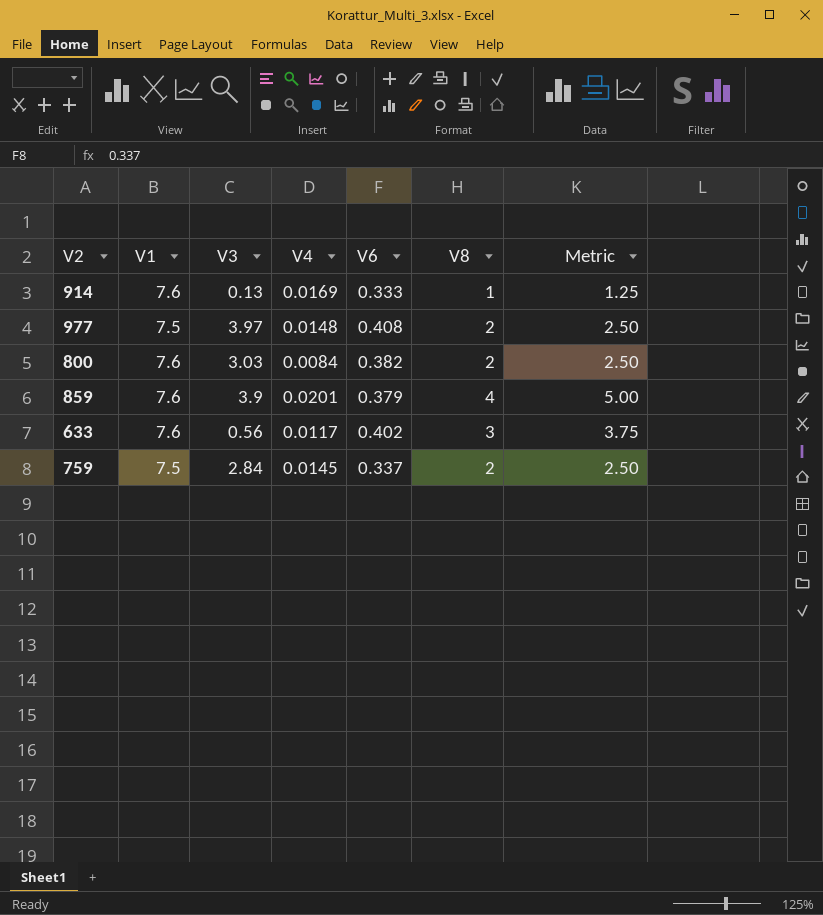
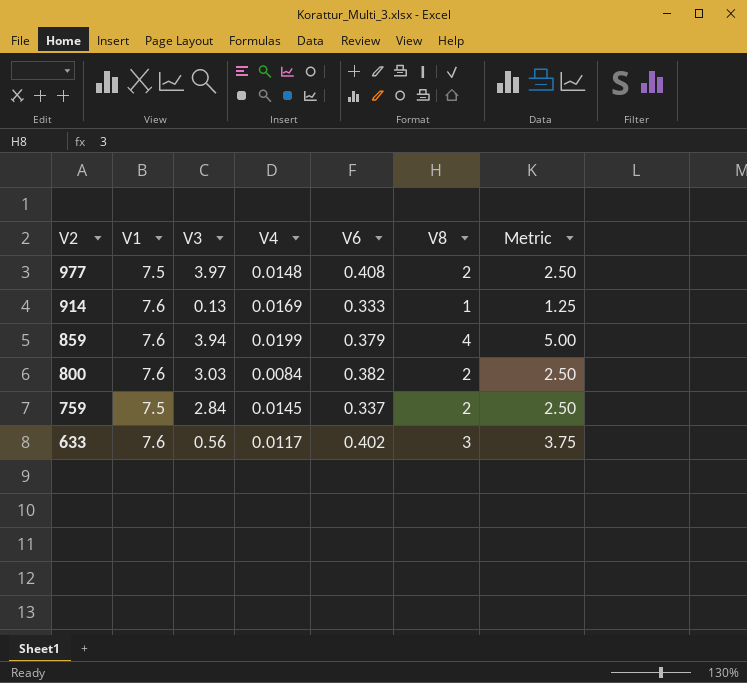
row order: none -> V2 descending
859 | V3: 3.9 -> 3.94
859 | V4: 0.0201 -> 0.0199

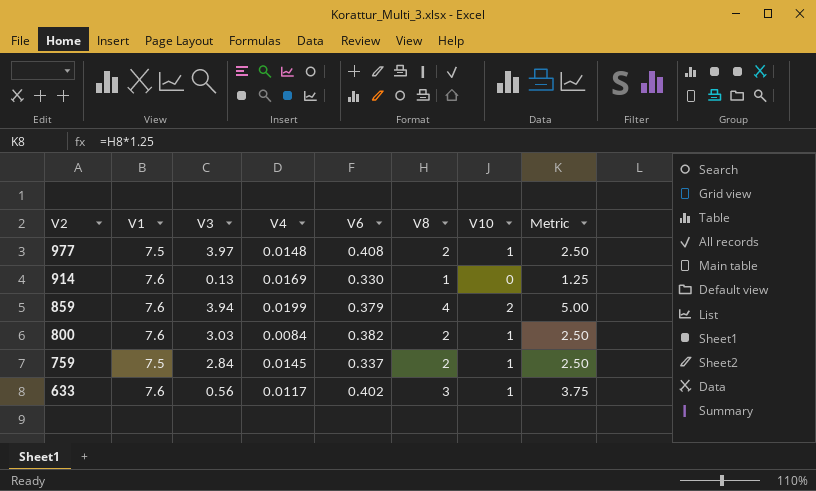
column V10 | position: none -> 7
914 | V6: 0.333 -> 0.330

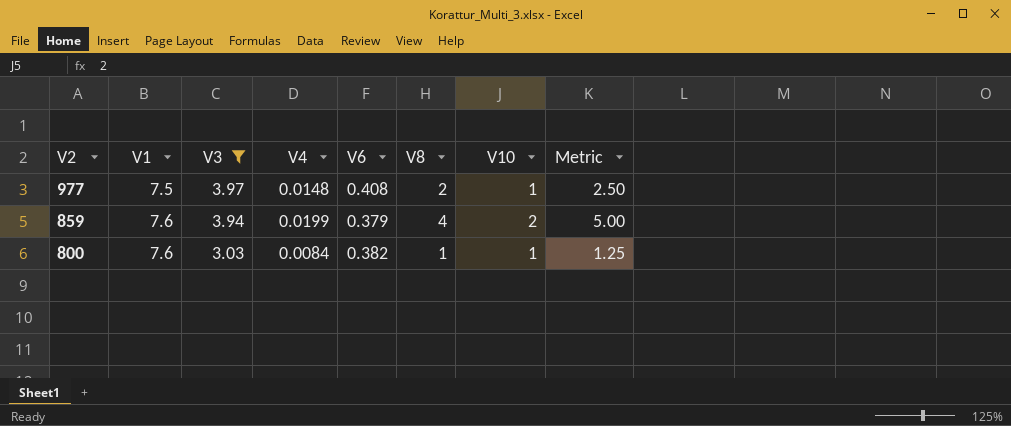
filter: none -> V3 >= 3.03
800 | V8: 2 -> 1
800 | Metric: 2.50 -> 1.25

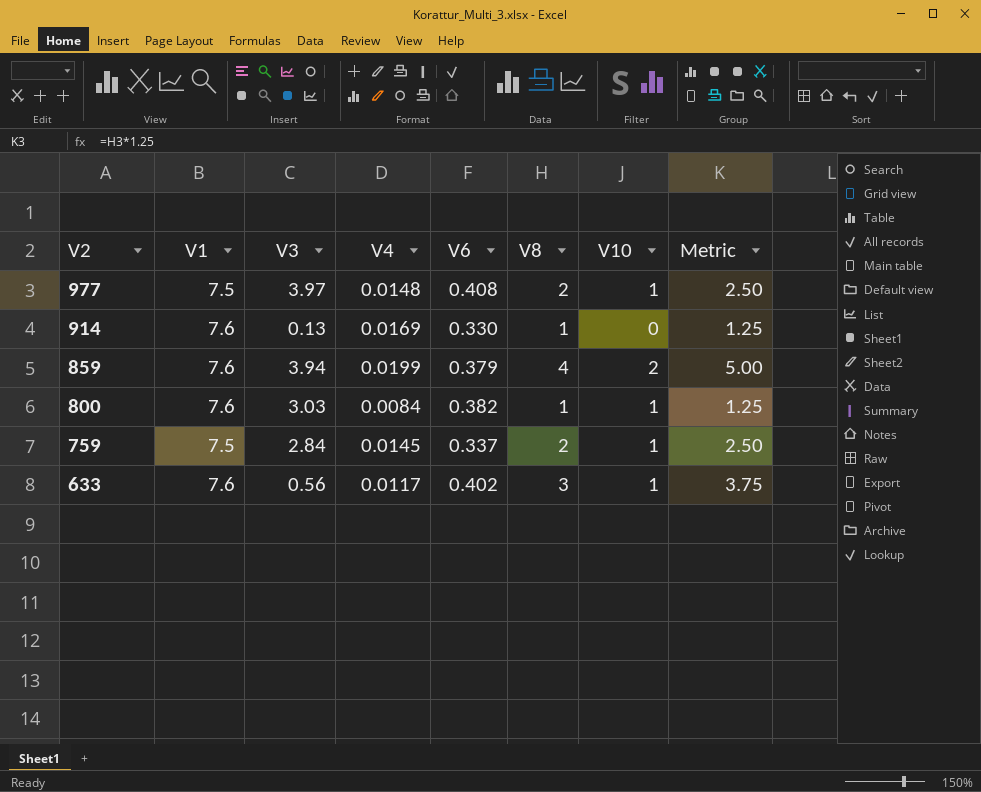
filter: V3 >= 3.03 -> none

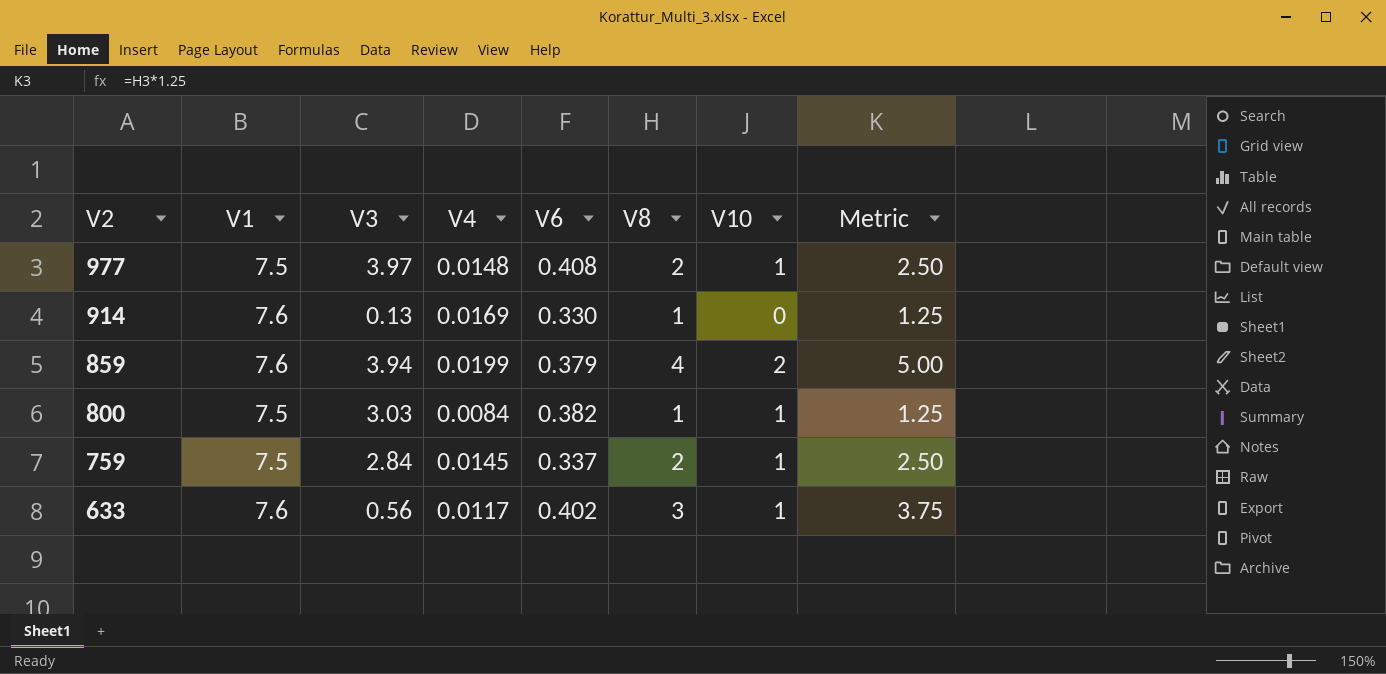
800 | V1: 7.6 -> 7.5

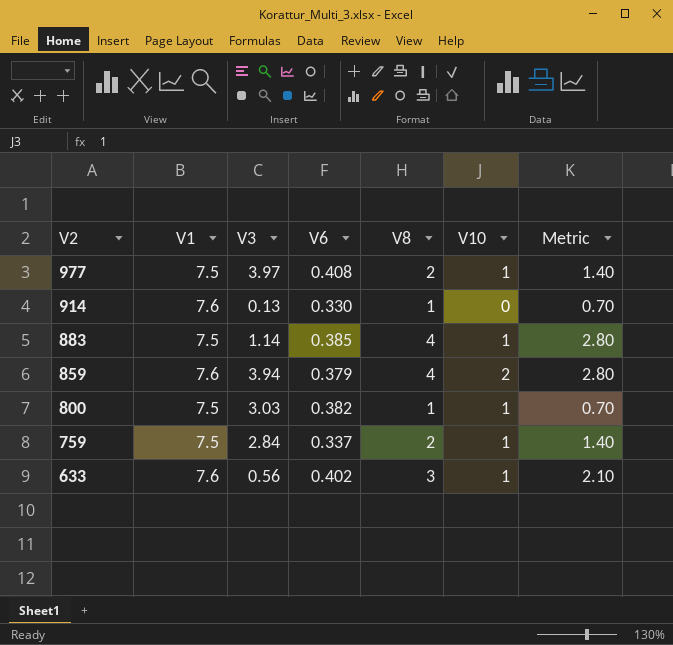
column V4 | position: 4 -> none
column Metric | formula: [V8] * 1.25 -> [V8] * 0.7
row 883: none -> 7.5 | 1.14 | 0.385 | 4 | 1 | 2.80

